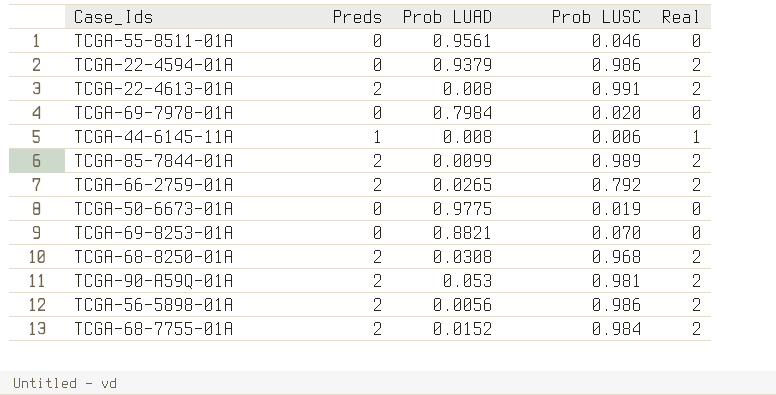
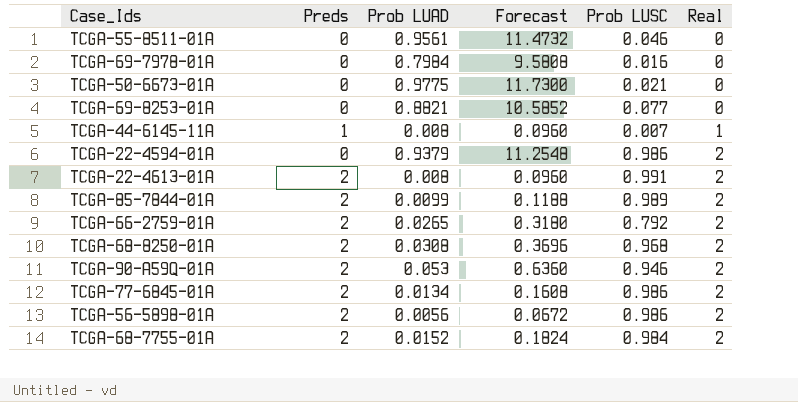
row order: none -> Real ascending
column Forecast | formula: none -> [Prob LUAD] * 12
TCGA-69-7978-01A | Prob LUSC: 0.020 -> 0.016
TCGA-50-6673-01A | Prob LUSC: 0.019 -> 0.021
TCGA-69-8253-01A | Prob LUSC: 0.070 -> 0.077
TCGA-44-6145-11A | Prob LUSC: 0.006 -> 0.007
TCGA-90-A59Q-01A | Prob LUSC: 0.981 -> 0.946
row TCGA-77-6845-01A: none -> 2 | 0.0134 | 0.1608 | 0.986 | 2

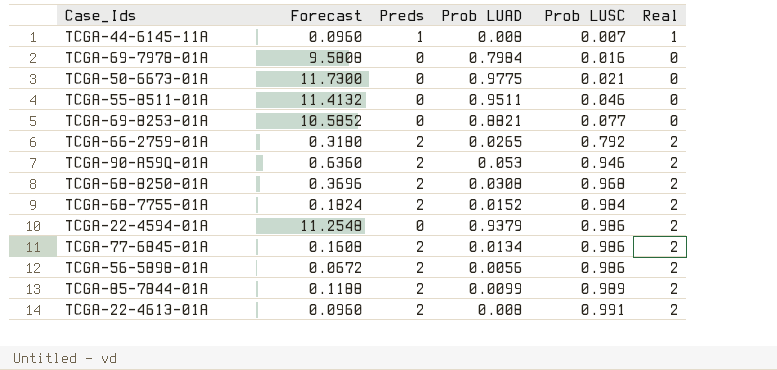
row order: Real ascending -> Prob LUSC ascending
column Forecast | position: 4 -> 2
TCGA-55-8511-01A | Forecast: 11.4732 -> 11.4132
TCGA-55-8511-01A | Prob LUAD: 0.9561 -> 0.9511

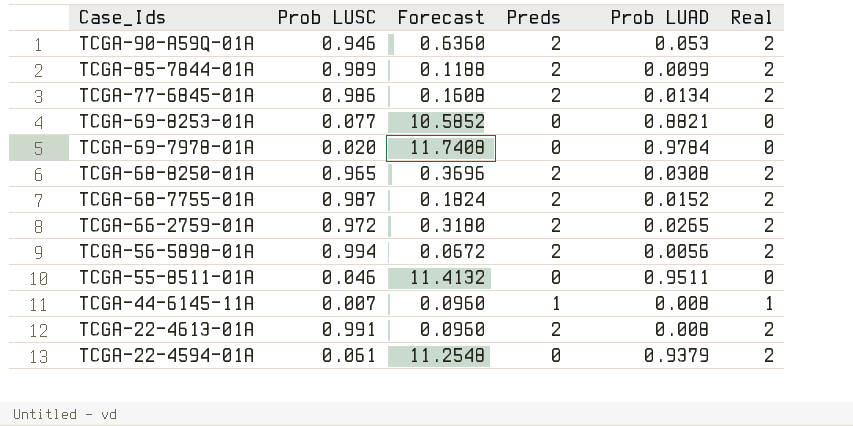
row order: Prob LUSC ascending -> Case_Ids descending
column Prob LUSC | position: 5 -> 2
row TCGA-50-6673-01A: 11.7300 | 0 | 0.9775 | 0.021 | 0 -> none
TCGA-69-7978-01A | Prob LUSC: 0.016 -> 0.020
TCGA-69-7978-01A | Forecast: 9.5808 -> 11.7408
TCGA-69-7978-01A | Prob LUAD: 0.7984 -> 0.9784
TCGA-68-8250-01A | Prob LUSC: 0.968 -> 0.965
TCGA-68-7755-01A | Prob LUSC: 0.984 -> 0.987
TCGA-66-2759-01A | Prob LUSC: 0.792 -> 0.972
TCGA-56-5898-01A | Prob LUSC: 0.986 -> 0.994
TCGA-22-4594-01A | Prob LUSC: 0.986 -> 0.061

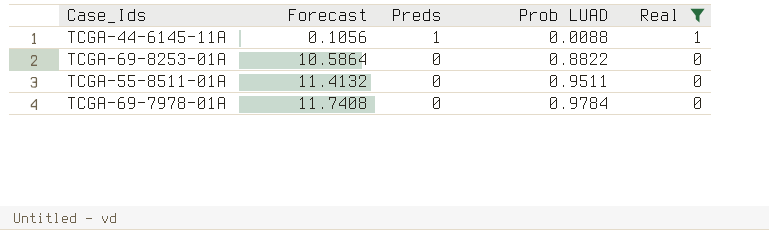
filter: none -> Real != 2
row order: Case_Ids descending -> Forecast ascending
column Prob LUSC | position: 2 -> none
TCGA-44-6145-11A | Forecast: 0.0960 -> 0.1056
TCGA-44-6145-11A | Prob LUAD: 0.008 -> 0.0088
TCGA-69-8253-01A | Forecast: 10.5852 -> 10.5864
TCGA-69-8253-01A | Prob LUAD: 0.8821 -> 0.8822

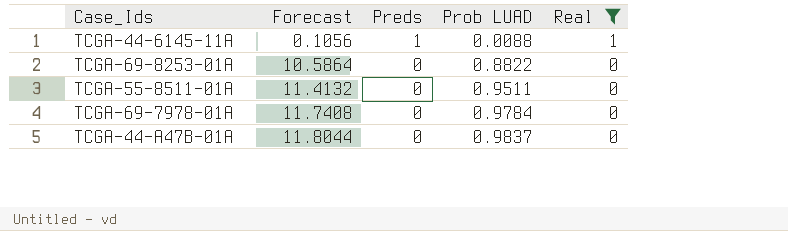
row TCGA-44-A47B-01A: none -> 11.8044 | 0 | 0.9837 | 0

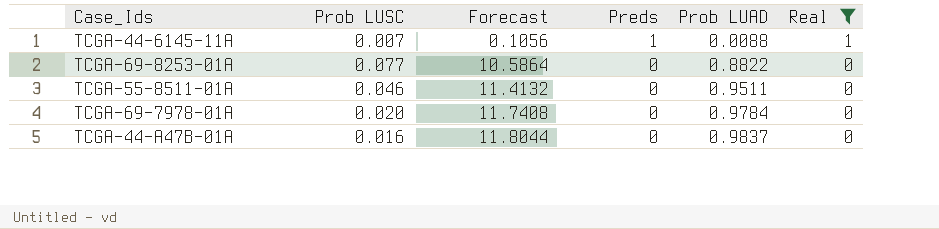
column Prob LUSC | position: none -> 2

